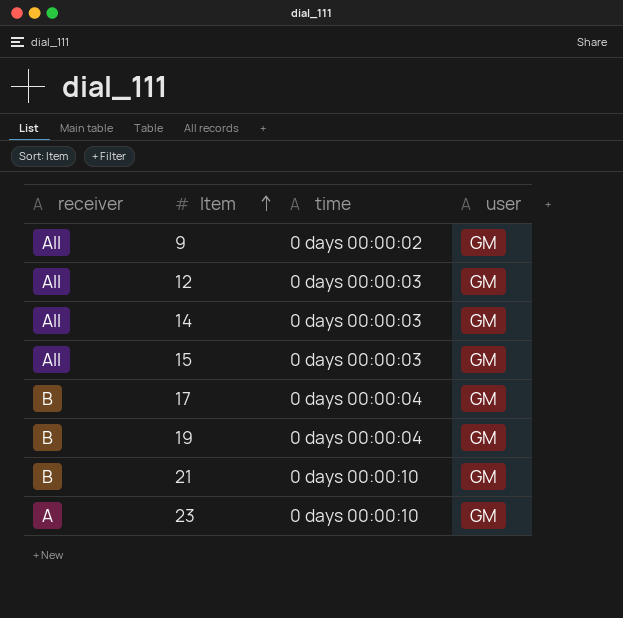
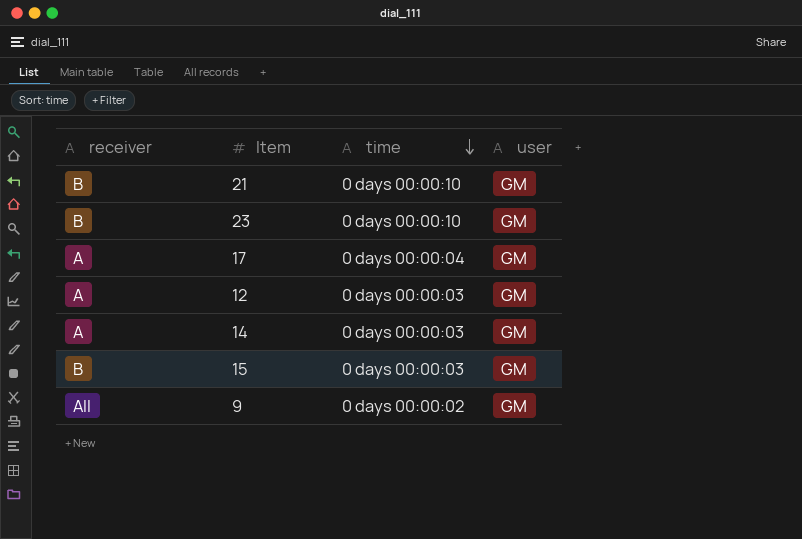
row order: Item ascending -> time descending
row 19: B | 0 days 00:00:04 | GM -> none
23 | receiver: A -> B
17 | receiver: B -> A
12 | receiver: All -> A
14 | receiver: All -> A
15 | receiver: All -> B

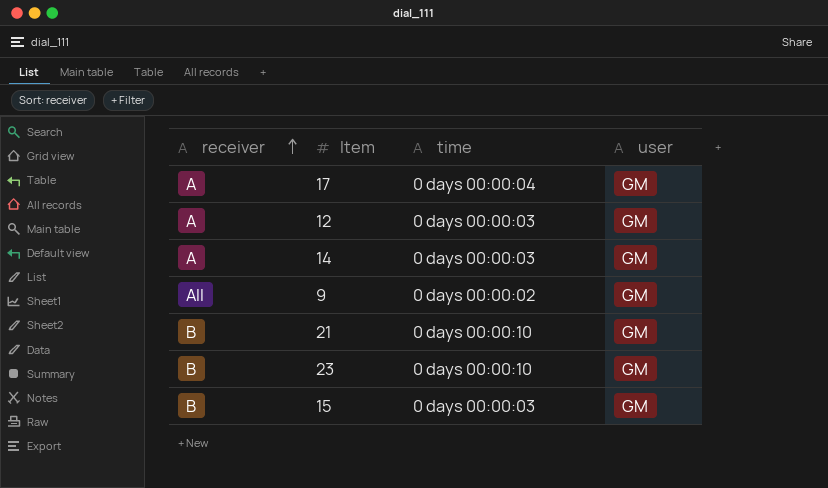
row order: time descending -> receiver ascending

